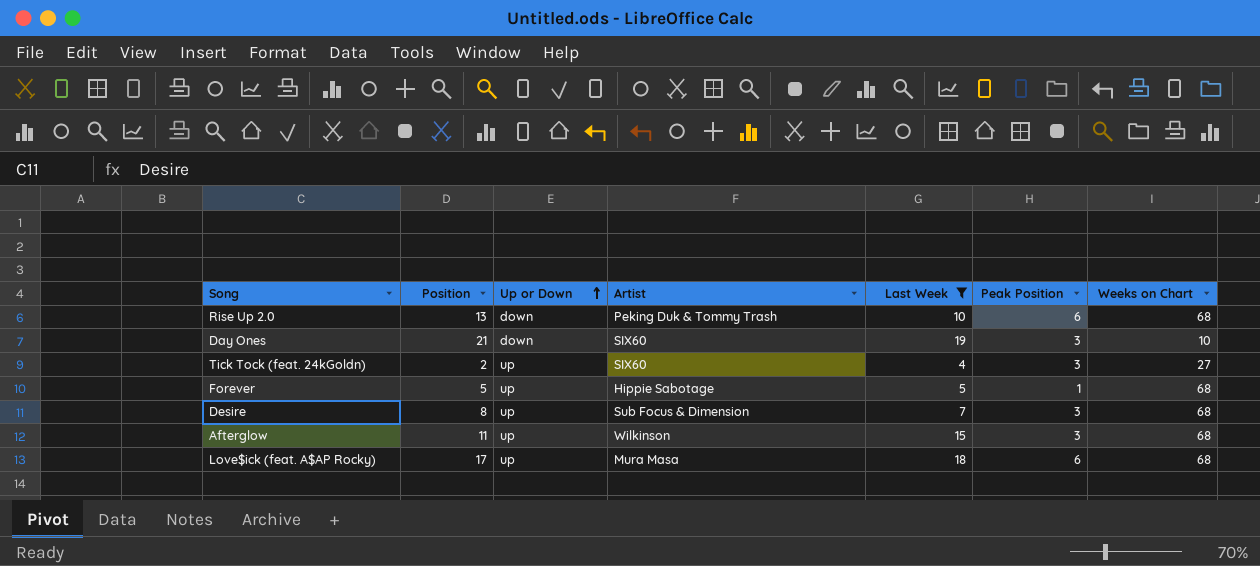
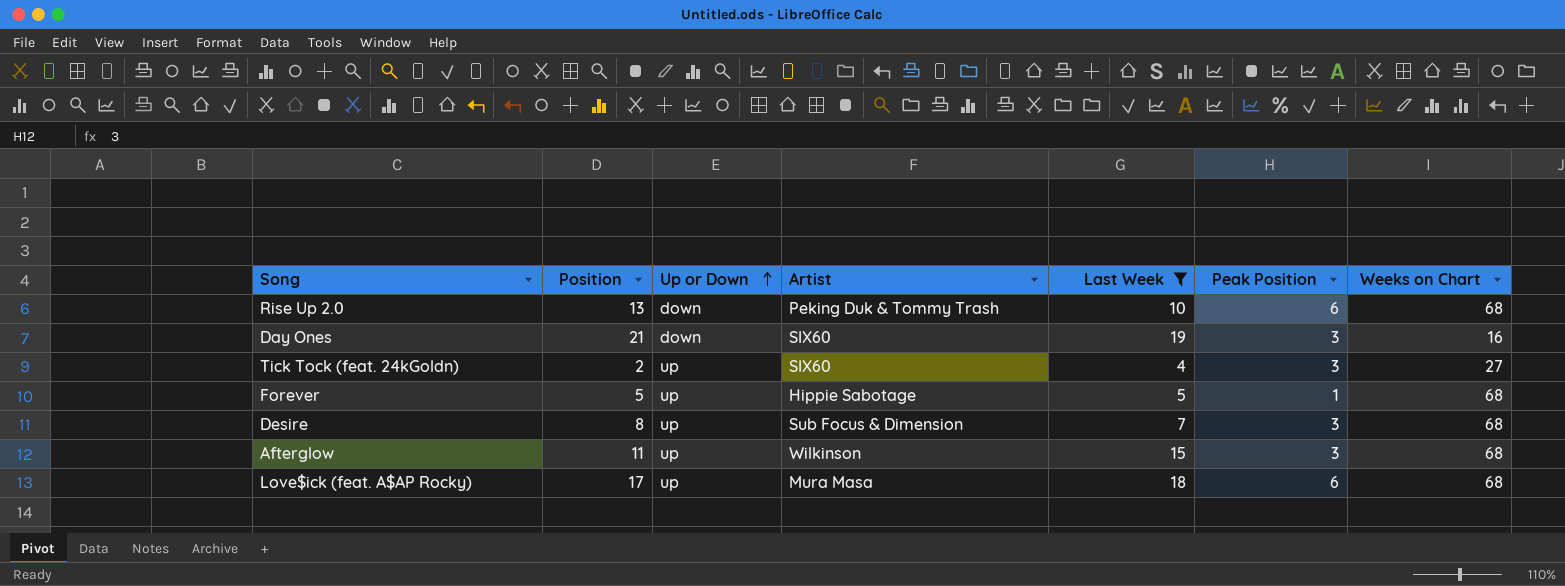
Day Ones | Weeks on Chart: 10 -> 16

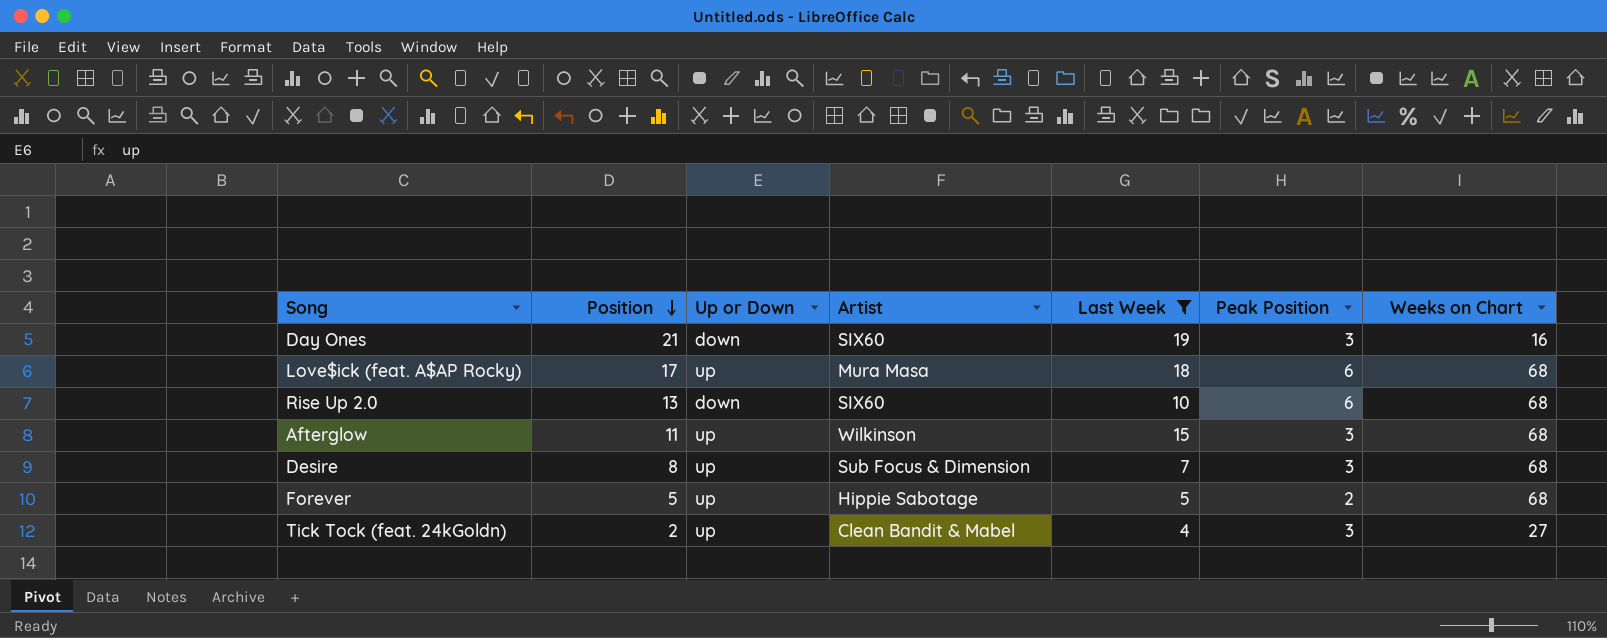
row order: Up or Down ascending -> Position descending
Rise Up 2.0 | Artist: Peking Duk & Tommy Trash -> SIX60
Forever | Peak Position: 1 -> 2
Tick Tock (feat. 24kGoldn) | Artist: SIX60 -> Clean Bandit & Mabel

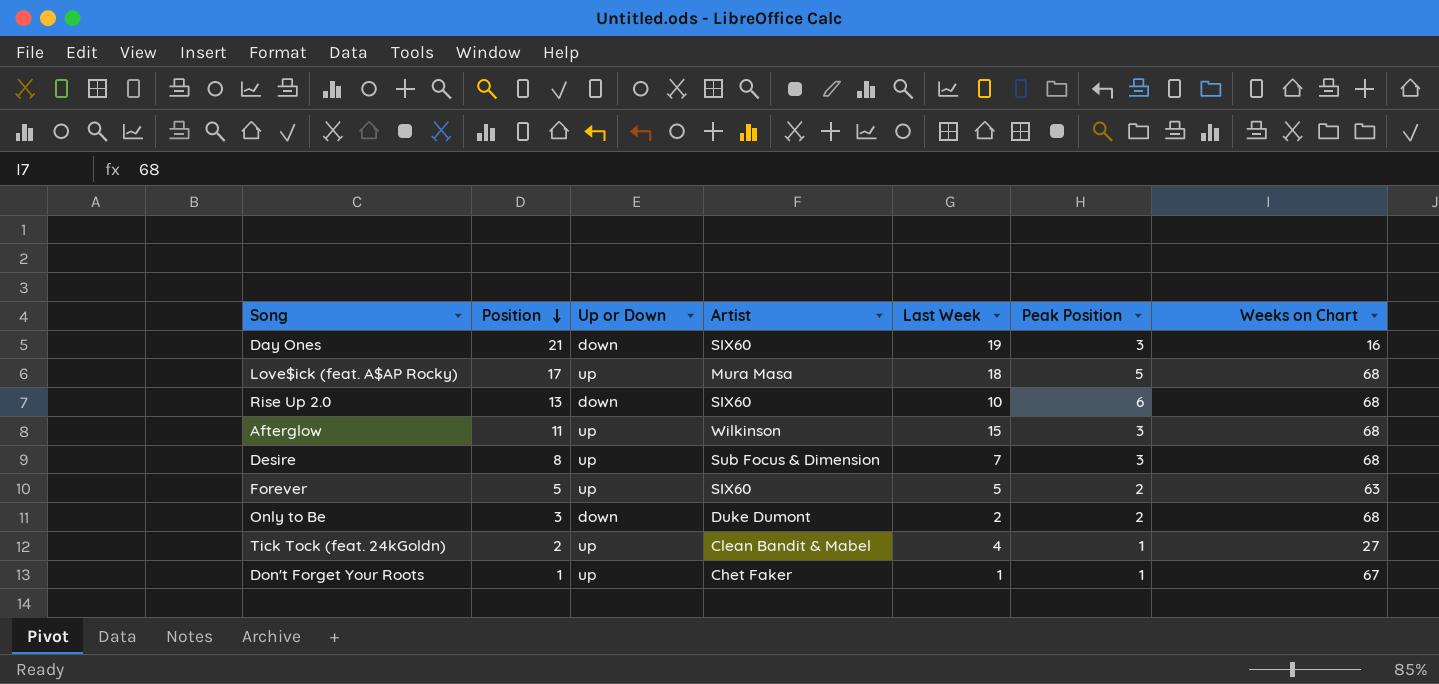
filter: Last Week >= 4 -> none
Love$ick (feat. A$AP Rocky) | Peak Position: 6 -> 5
Forever | Artist: Hippie Sabotage -> SIX60
Forever | Weeks on Chart: 68 -> 63
Tick Tock (feat. 24kGoldn) | Peak Position: 3 -> 1

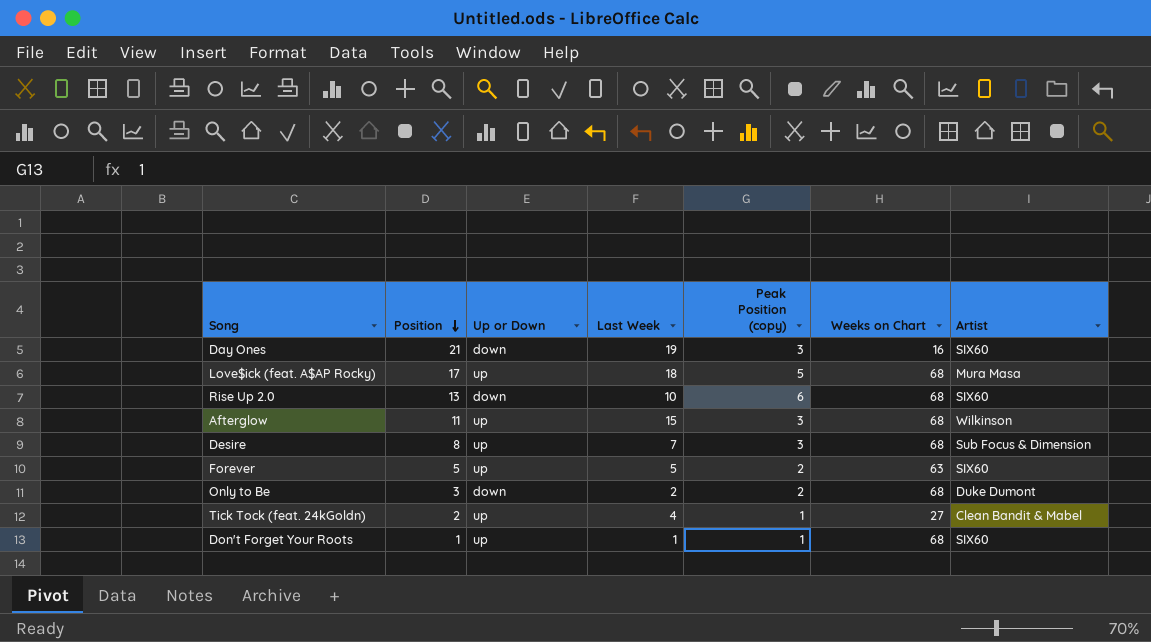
column name: Peak Position -> Peak Position (copy)
column Artist | position: 4 -> 7
Don't Forget Your Roots | Weeks on Chart: 67 -> 68
Don't Forget Your Roots | Artist: Chet Faker -> SIX60

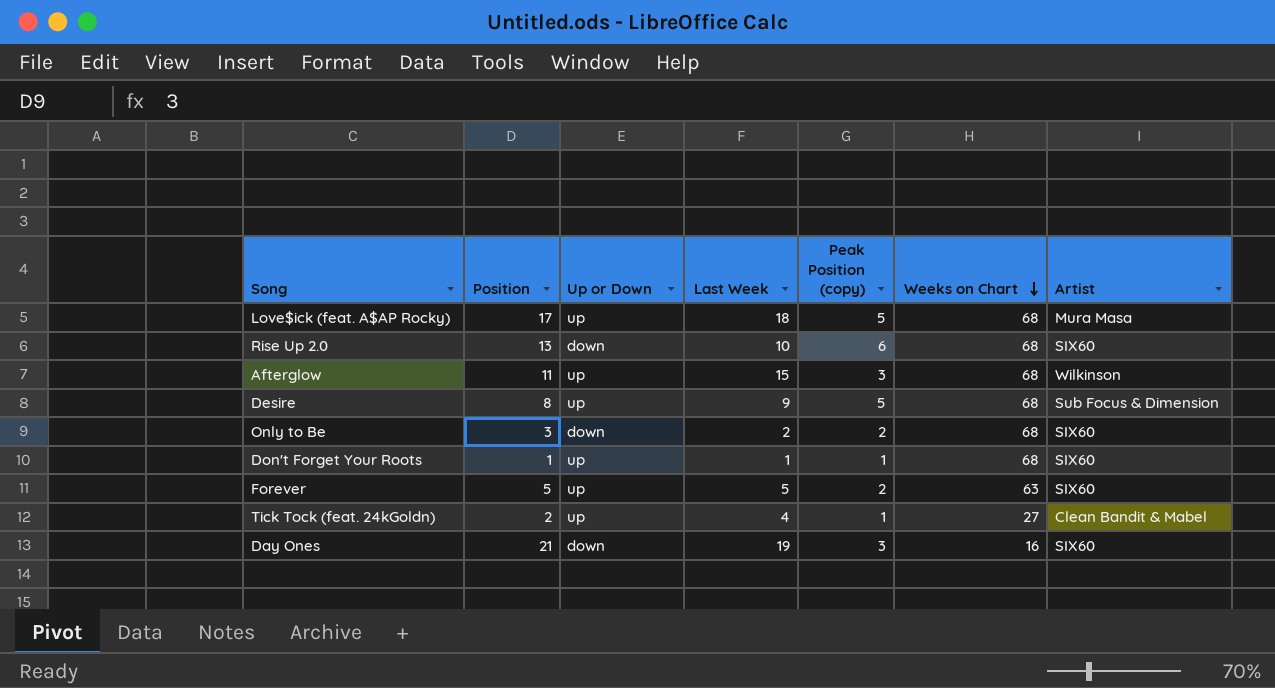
row order: Position descending -> Weeks on Chart descending
Desire | Last Week: 7 -> 9
Desire | Peak Position (copy): 3 -> 5
Only to Be | Artist: Duke Dumont -> SIX60

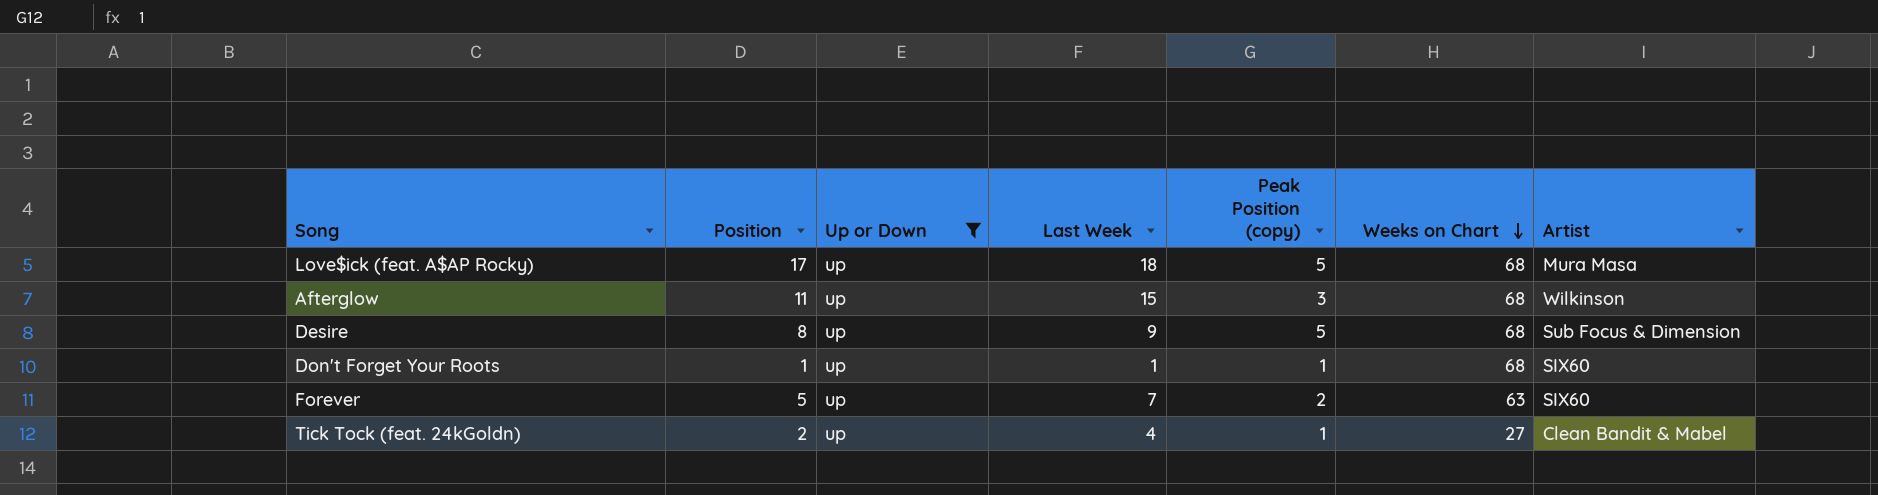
filter: none -> Up or Down = up
Forever | Last Week: 5 -> 7

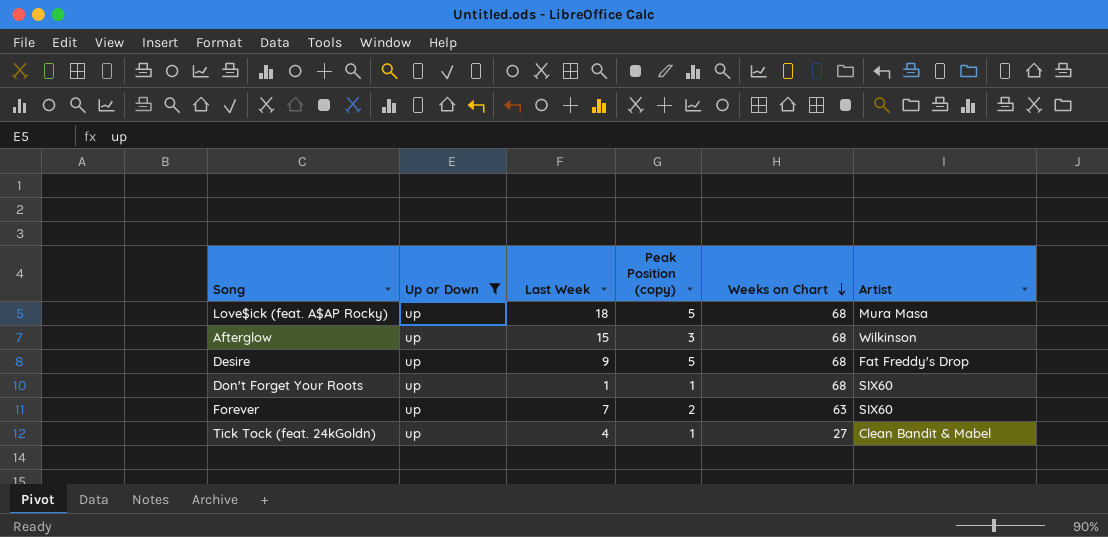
column Position | position: 2 -> none
Desire | Artist: Sub Focus & Dimension -> Fat Freddy's Drop

